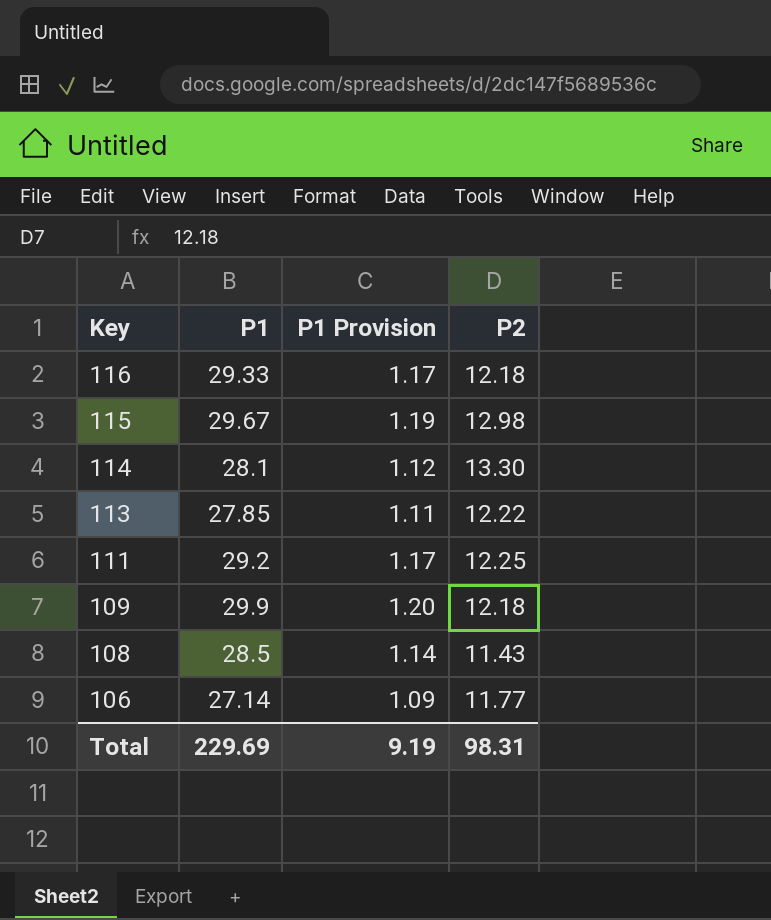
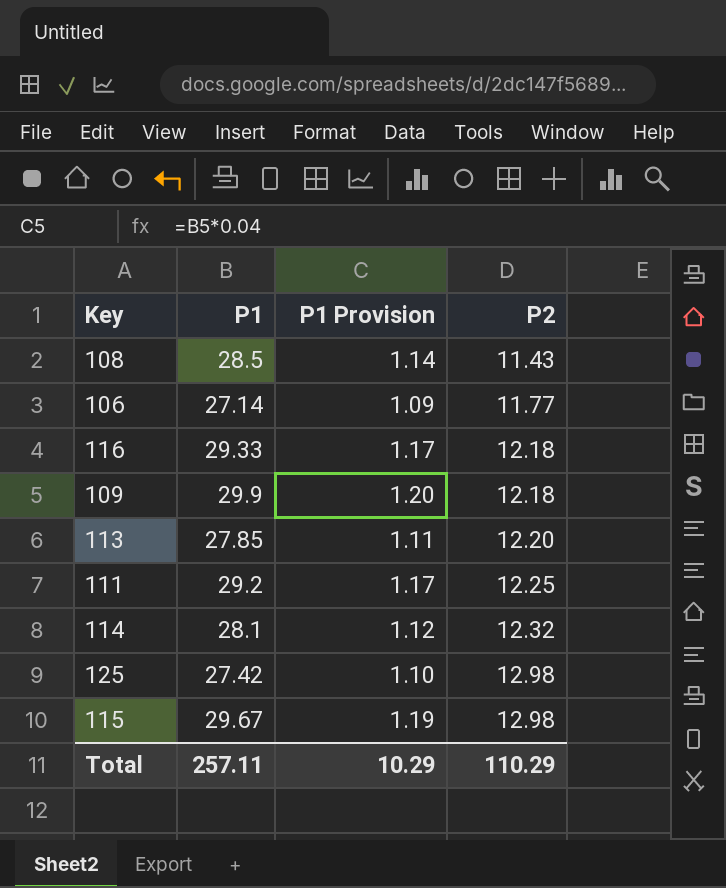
row order: Key descending -> P2 ascending
113 | P2: 12.22 -> 12.20
114 | P2: 13.30 -> 12.32
row 125: none -> 27.42 | 1.10 | 12.98
Total | P1: 229.69 -> 257.11
Total | P1 Provision: 9.19 -> 10.29
Total | P2: 98.31 -> 110.29

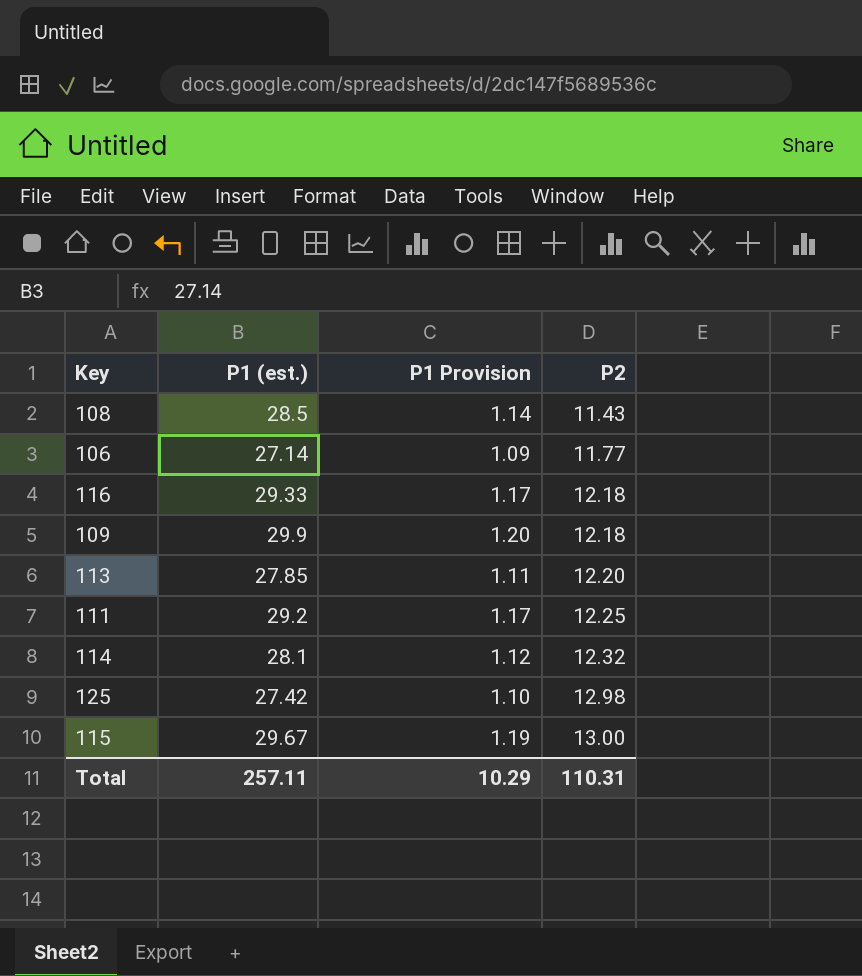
column name: P1 -> P1 (est.)
115 | P2: 12.98 -> 13.00
Total | P2: 110.29 -> 110.31

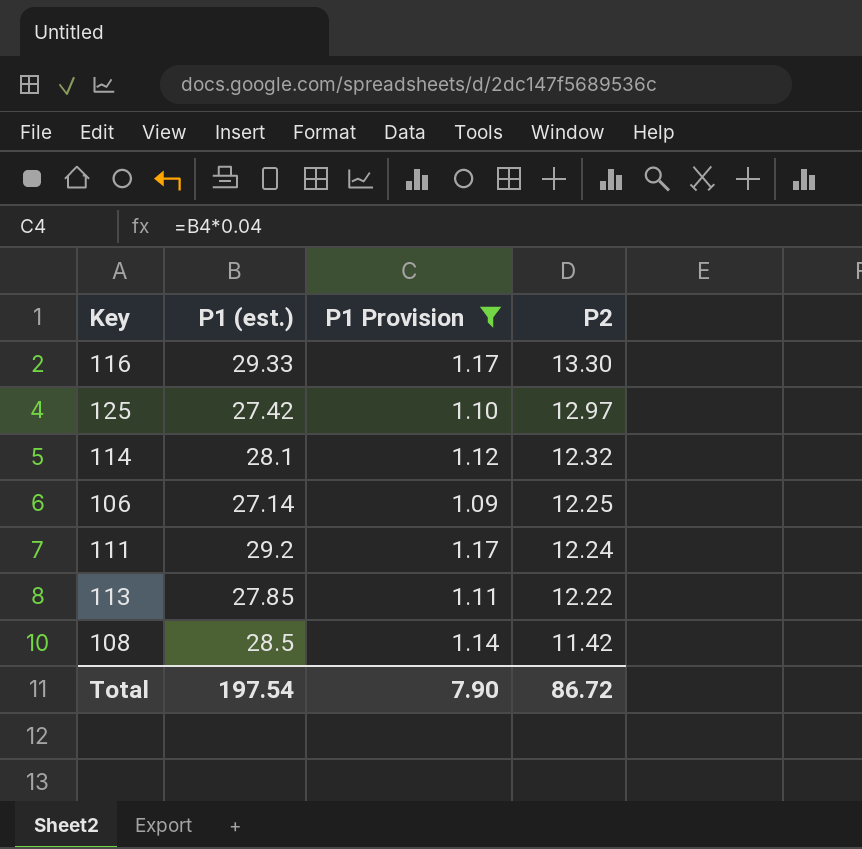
filter: none -> P1 Provision <= 1.17
row order: P2 ascending -> P2 descending
116 | P2: 12.18 -> 13.30
125 | P2: 12.98 -> 12.97
106 | P2: 11.77 -> 12.25
111 | P2: 12.25 -> 12.24
113 | P2: 12.20 -> 12.22
108 | P2: 11.43 -> 11.42
Total | P1 (est.): 257.11 -> 197.54
Total | P1 Provision: 10.29 -> 7.90
Total | P2: 110.31 -> 86.72

